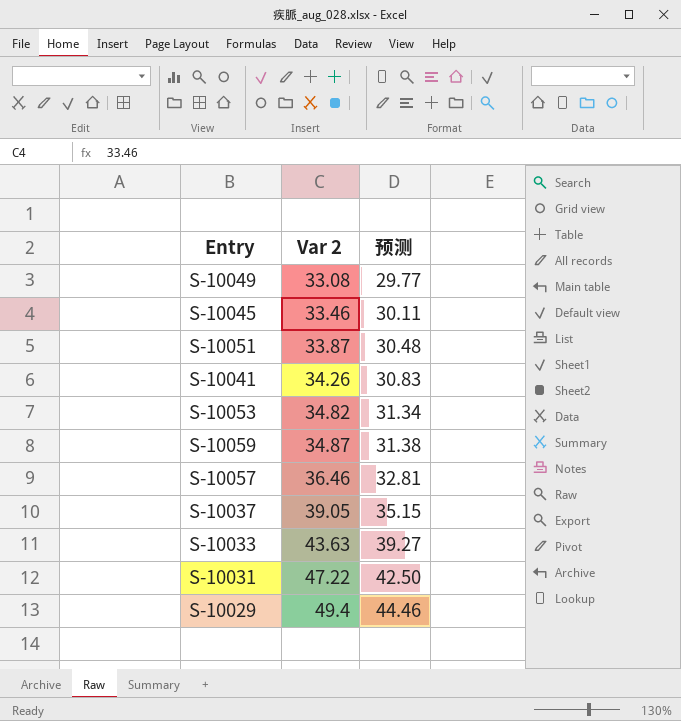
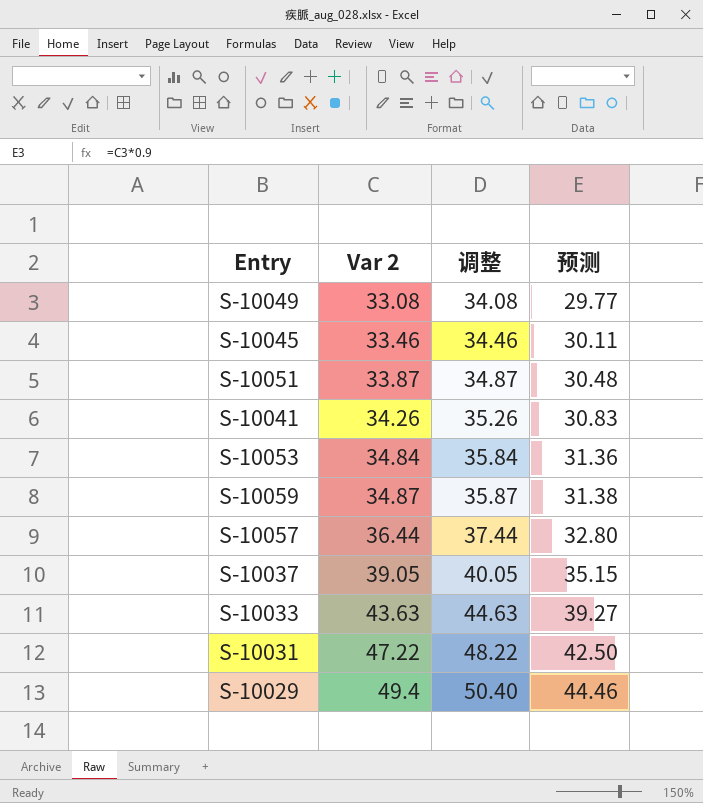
column 调整 | formula: none -> [Var 2] + 1
S-10053 | Var 2: 34.82 -> 34.84
S-10053 | 预测: 31.34 -> 31.36
S-10057 | Var 2: 36.46 -> 36.44
S-10057 | 预测: 32.81 -> 32.80

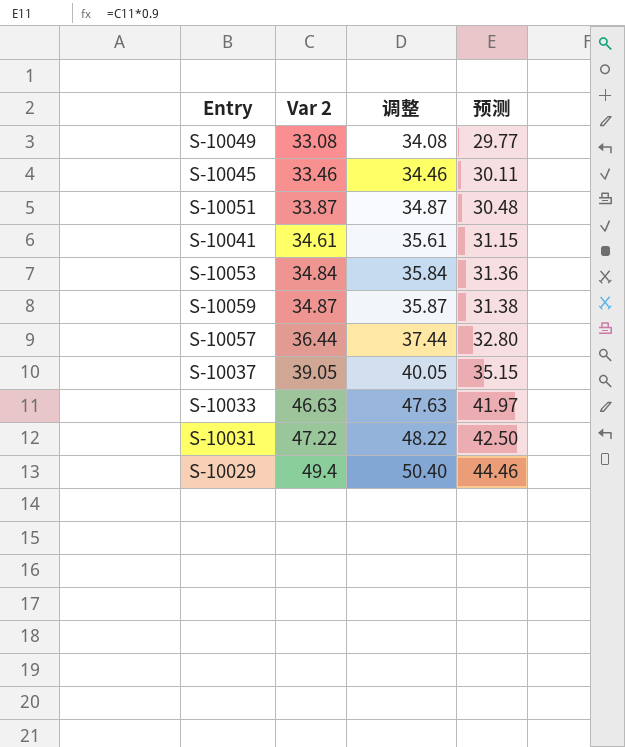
S-10041 | Var 2: 34.26 -> 34.61
S-10041 | 调整: 35.26 -> 35.61
S-10041 | 预测: 30.83 -> 31.15
S-10033 | Var 2: 43.63 -> 46.63
S-10033 | 调整: 44.63 -> 47.63
S-10033 | 预测: 39.27 -> 41.97

